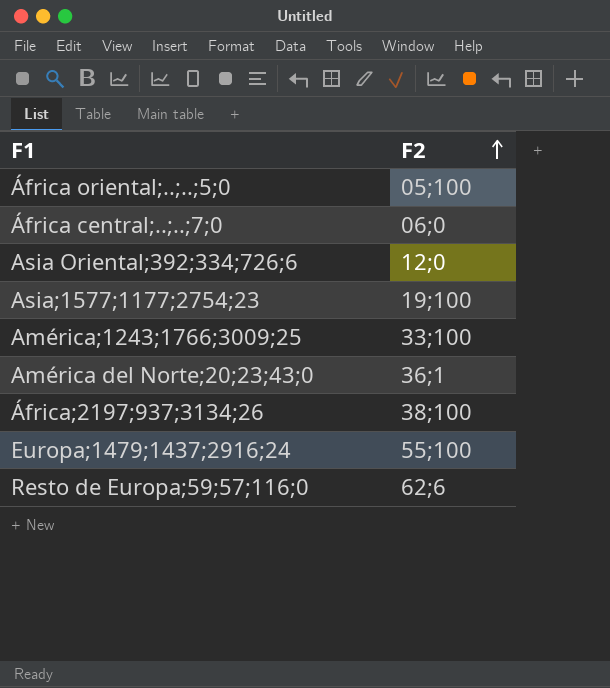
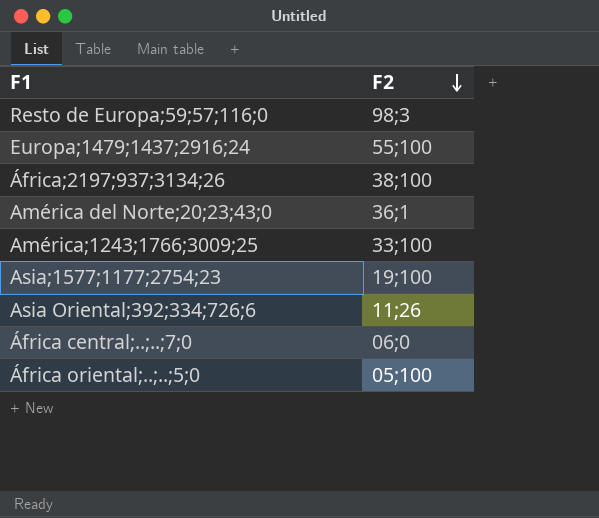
row order: F2 ascending -> F2 descending
Resto de Europa;59;57;116;0 | F2: 62;6 -> 98;3
Asia Oriental;392;334;726;6 | F2: 12;0 -> 11;26

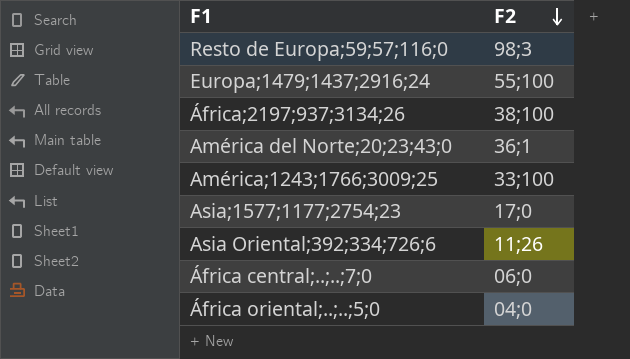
Asia;1577;1177;2754;23 | F2: 19;100 -> 17;0
África oriental;..;..;5;0 | F2: 05;100 -> 04;0

